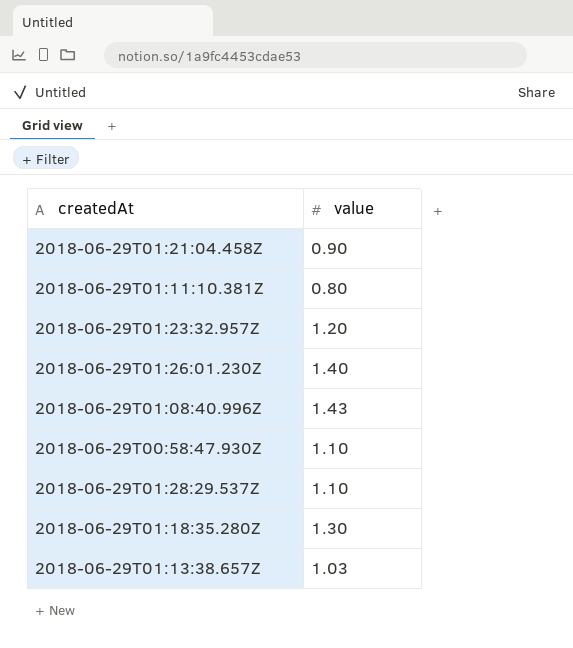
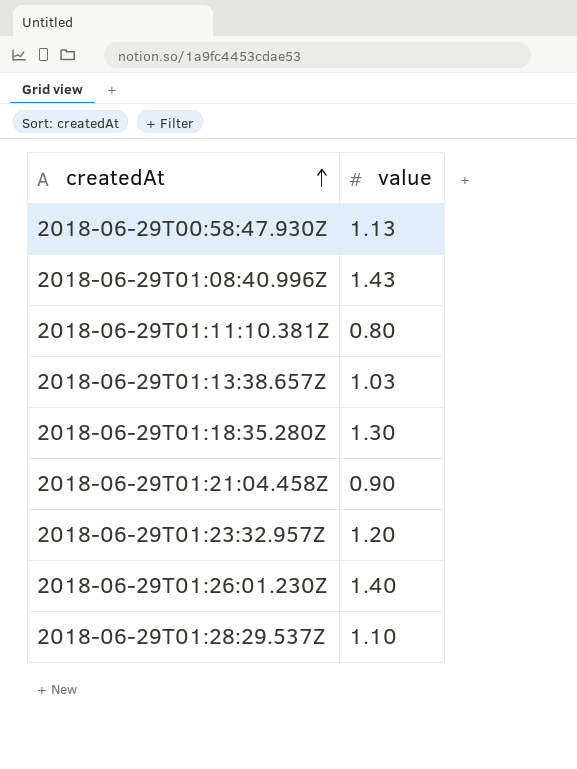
row order: none -> createdAt ascending
2018-06-29T00:58:47.930Z | value: 1.10 -> 1.13

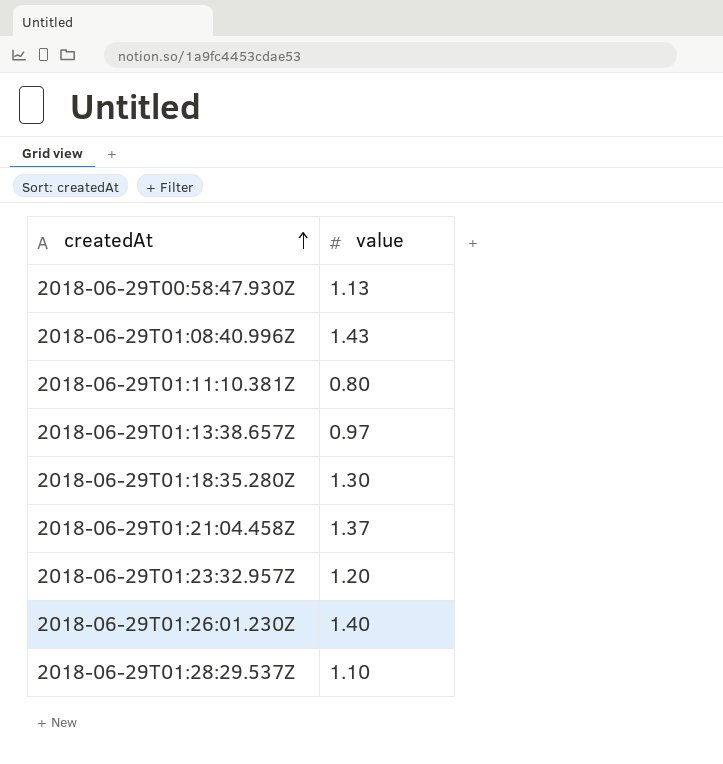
2018-06-29T01:13:38.657Z | value: 1.03 -> 0.97
2018-06-29T01:21:04.458Z | value: 0.90 -> 1.37

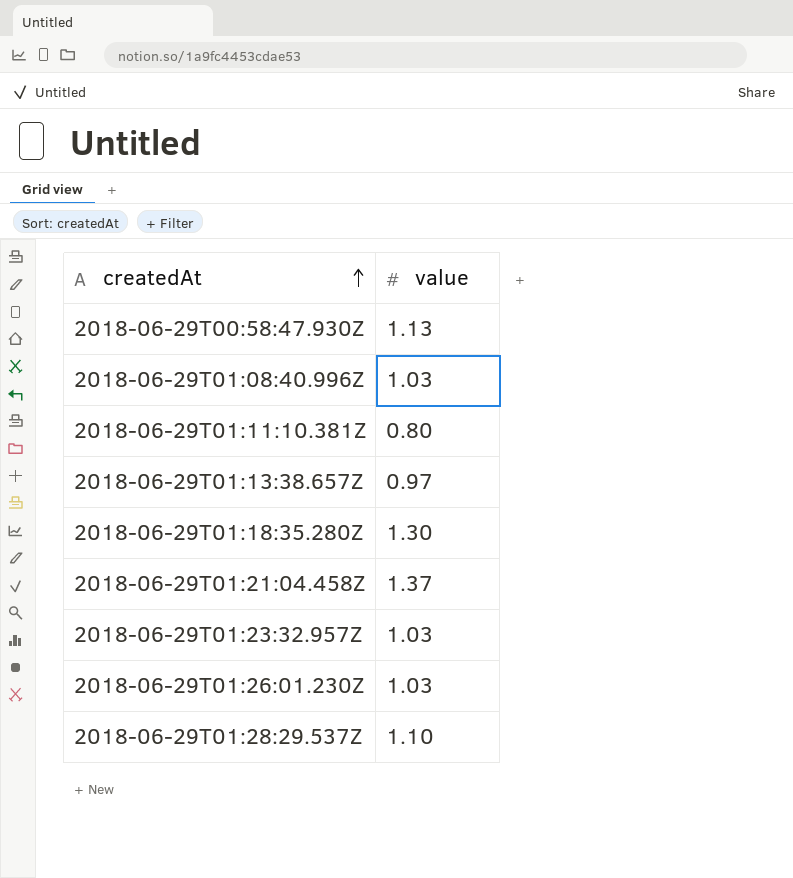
2018-06-29T01:08:40.996Z | value: 1.43 -> 1.03
2018-06-29T01:23:32.957Z | value: 1.20 -> 1.03
2018-06-29T01:26:01.230Z | value: 1.40 -> 1.03

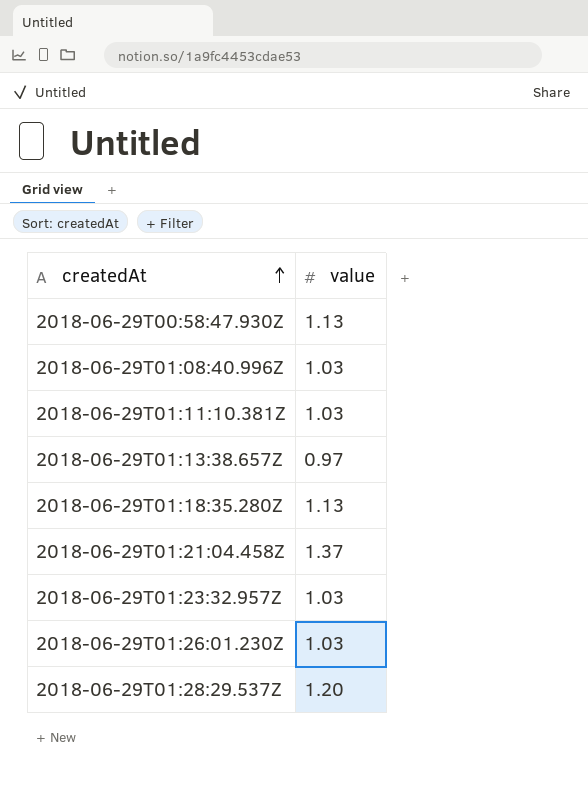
2018-06-29T01:11:10.381Z | value: 0.80 -> 1.03
2018-06-29T01:18:35.280Z | value: 1.30 -> 1.13
2018-06-29T01:28:29.537Z | value: 1.10 -> 1.20

